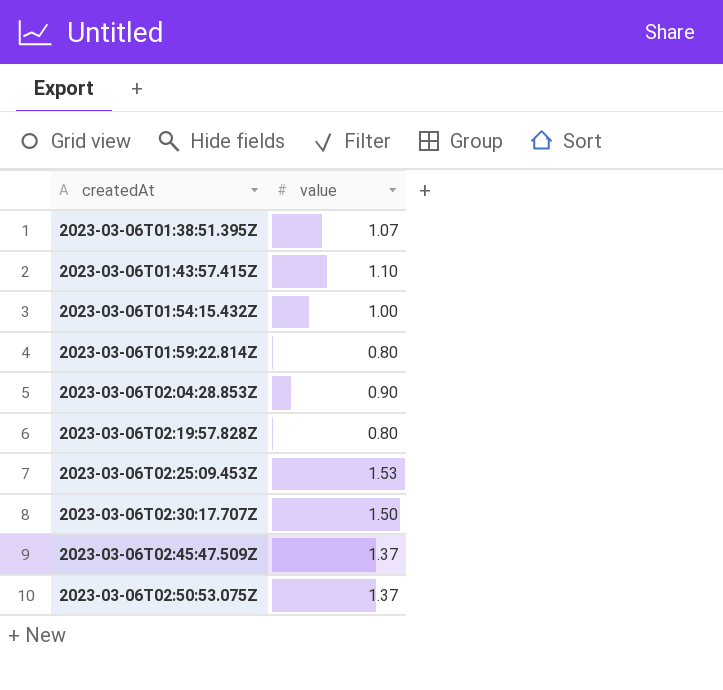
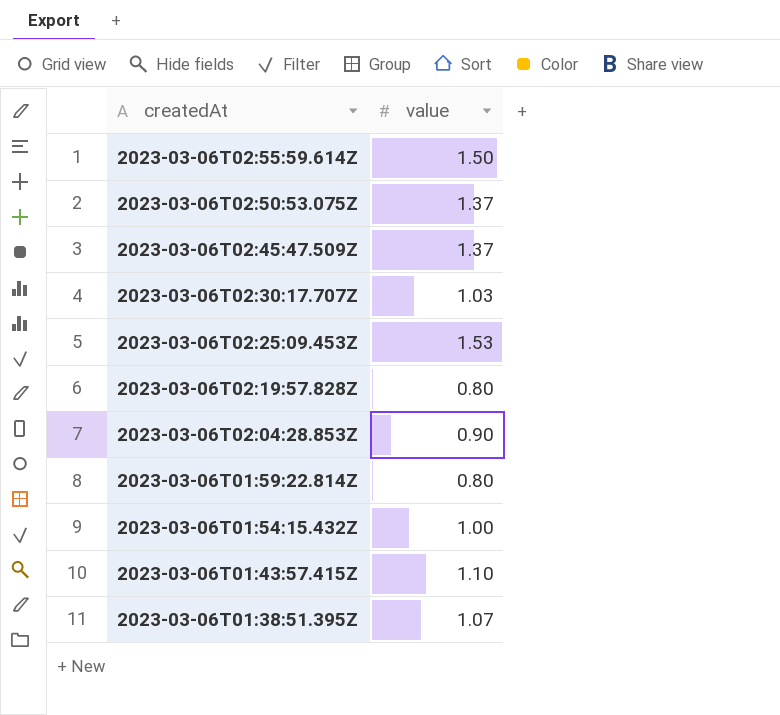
row order: createdAt ascending -> createdAt descending
row 2023-03-06T02:55:59.614Z: none -> 1.50
2023-03-06T02:30:17.707Z | value: 1.50 -> 1.03

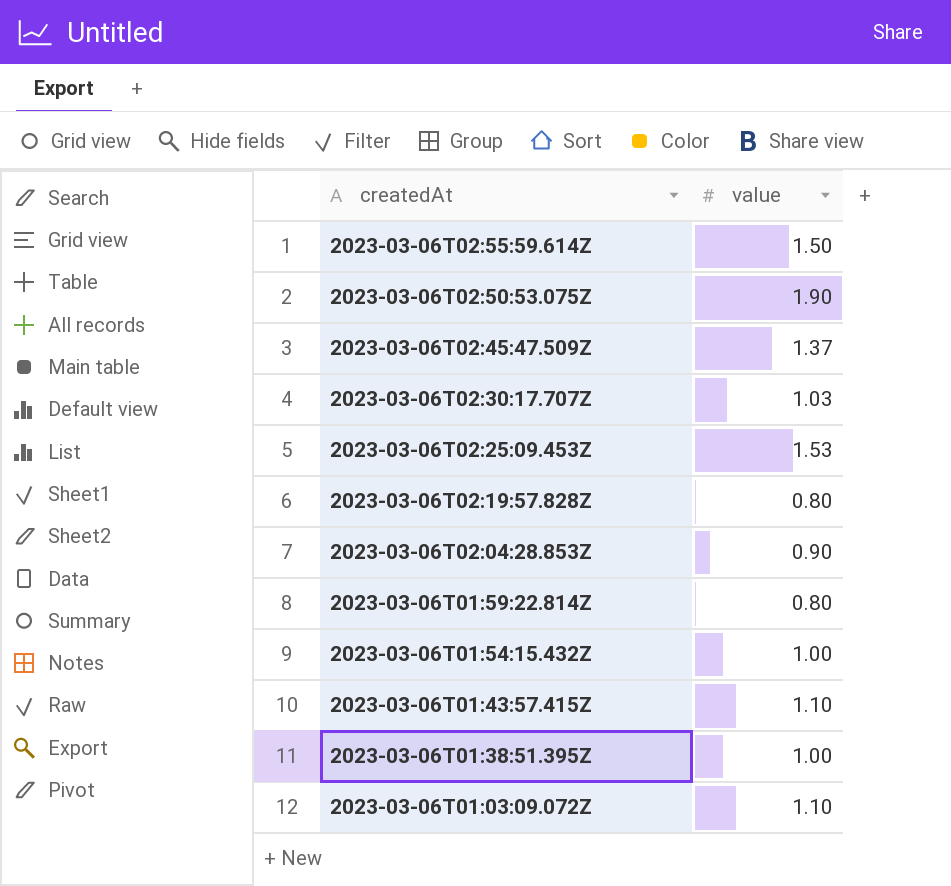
2023-03-06T02:50:53.075Z | value: 1.37 -> 1.90
2023-03-06T01:38:51.395Z | value: 1.07 -> 1.00
row 2023-03-06T01:03:09.072Z: none -> 1.10

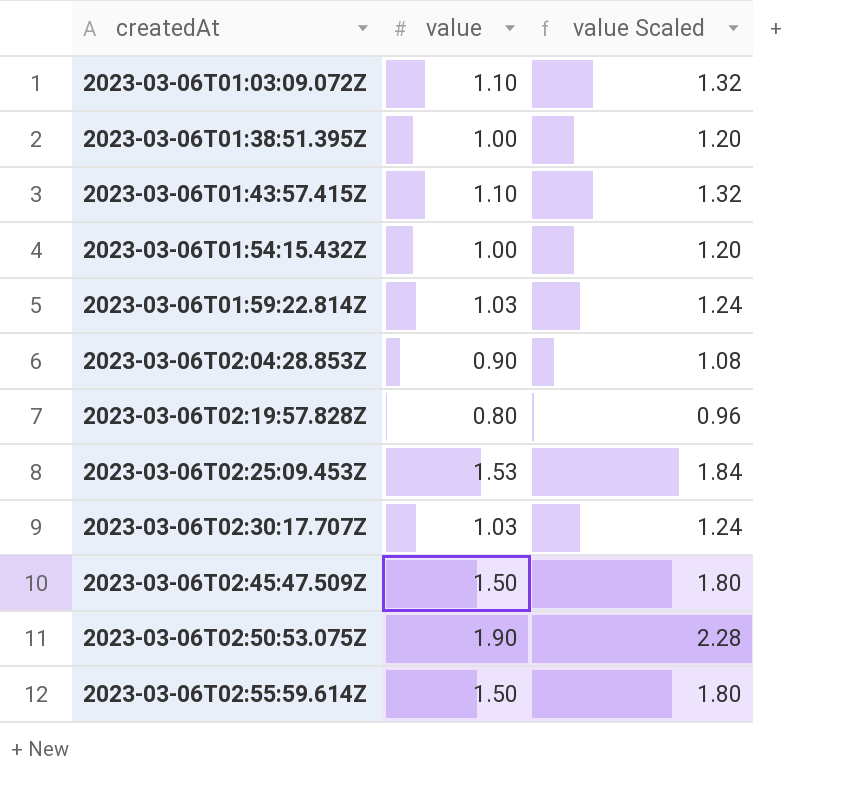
row order: createdAt descending -> createdAt ascending
column value Scaled | formula: none -> [value] * 1.2
2023-03-06T01:59:22.814Z | value: 0.80 -> 1.03
2023-03-06T02:45:47.509Z | value: 1.37 -> 1.50

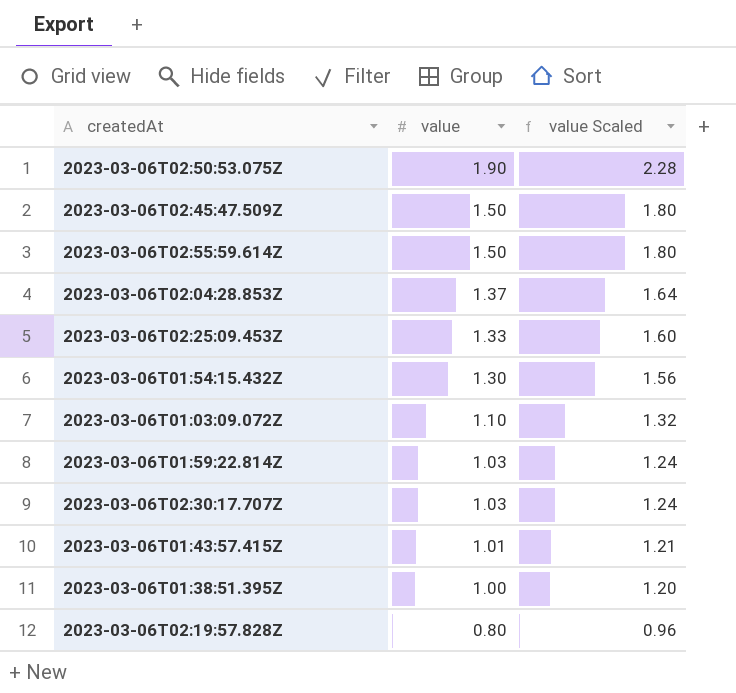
row order: createdAt ascending -> value descending
2023-03-06T02:04:28.853Z | value: 0.90 -> 1.37
2023-03-06T02:04:28.853Z | value Scaled: 1.08 -> 1.64
2023-03-06T02:25:09.453Z | value: 1.53 -> 1.33
2023-03-06T02:25:09.453Z | value Scaled: 1.84 -> 1.60
2023-03-06T01:54:15.432Z | value: 1.00 -> 1.30
2023-03-06T01:54:15.432Z | value Scaled: 1.20 -> 1.56
2023-03-06T01:43:57.415Z | value: 1.10 -> 1.01
2023-03-06T01:43:57.415Z | value Scaled: 1.32 -> 1.21

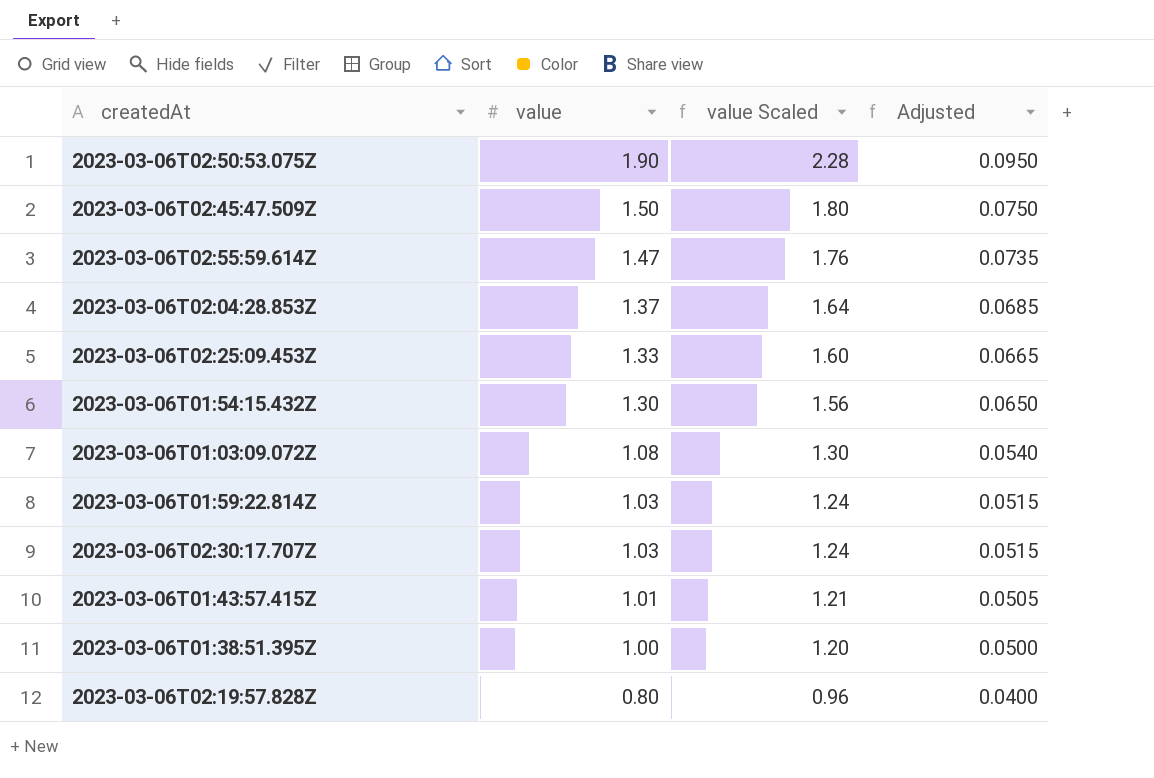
column Adjusted | formula: none -> [value] * 0.05
2023-03-06T02:55:59.614Z | value: 1.50 -> 1.47
2023-03-06T02:55:59.614Z | value Scaled: 1.80 -> 1.76
2023-03-06T01:03:09.072Z | value: 1.10 -> 1.08
2023-03-06T01:03:09.072Z | value Scaled: 1.32 -> 1.30

